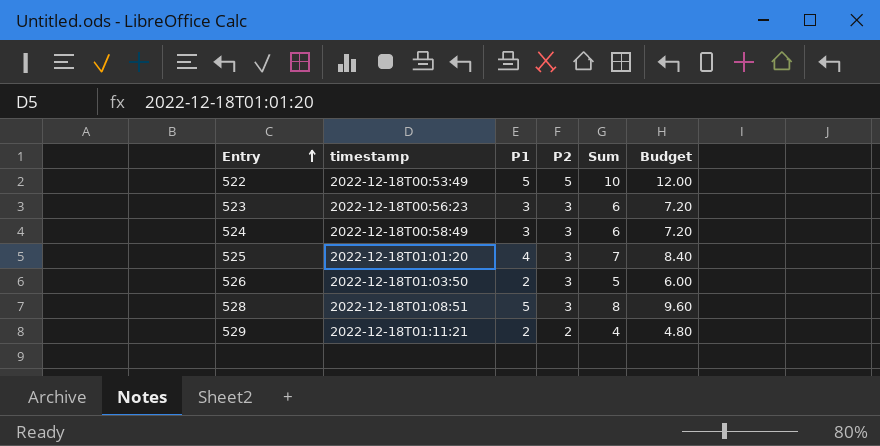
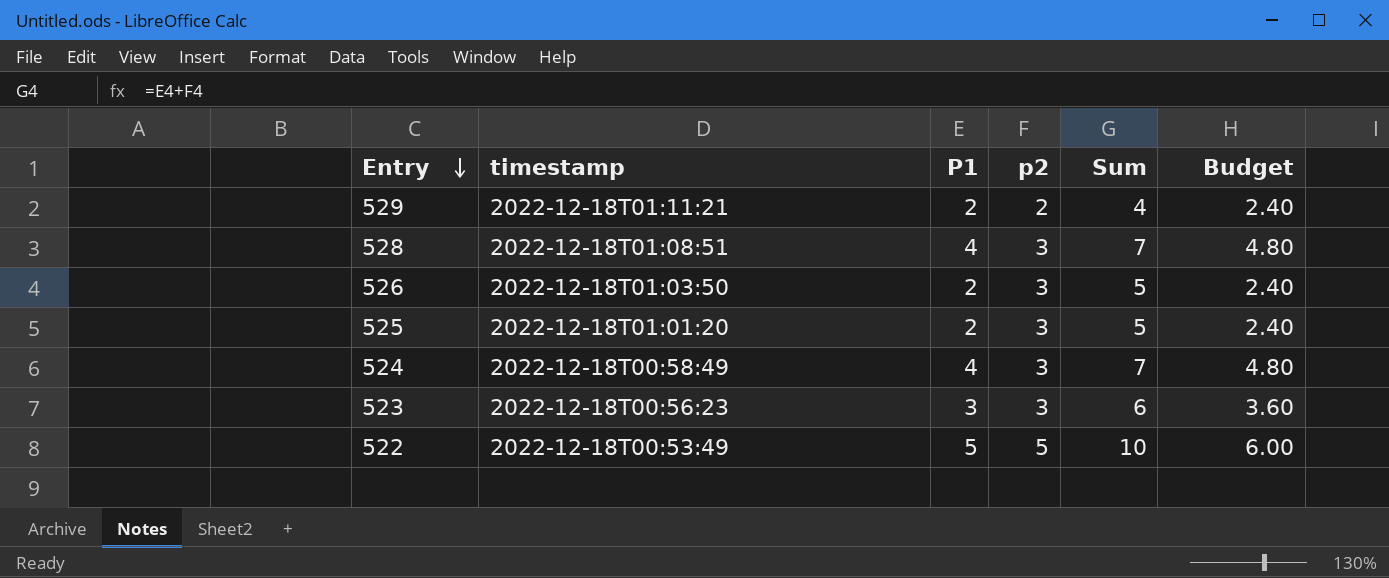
row order: Entry ascending -> Entry descending
column name: P2 -> p2
column Budget | formula: [Sum] * 1.2 -> [P1] * 1.2
528 | P1: 5 -> 4
528 | Sum: 8 -> 7
525 | P1: 4 -> 2
525 | Sum: 7 -> 5
524 | P1: 3 -> 4
524 | Sum: 6 -> 7

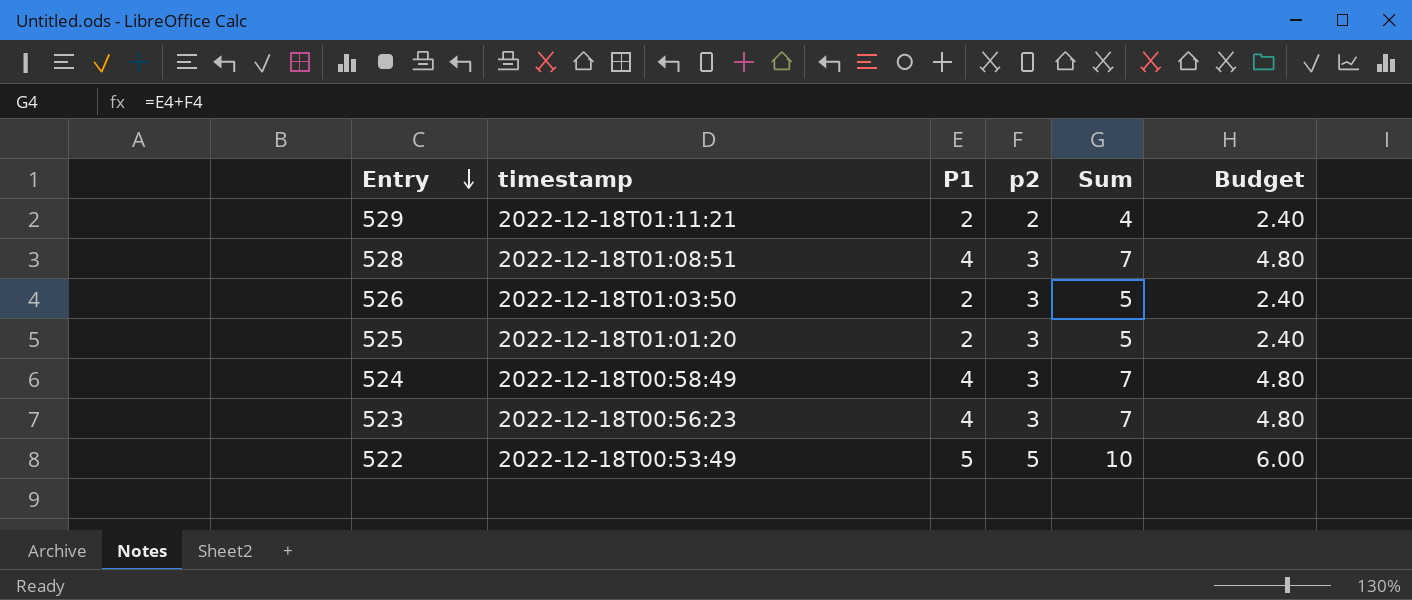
523 | P1: 3 -> 4
523 | Sum: 6 -> 7
523 | Budget: 3.60 -> 4.80

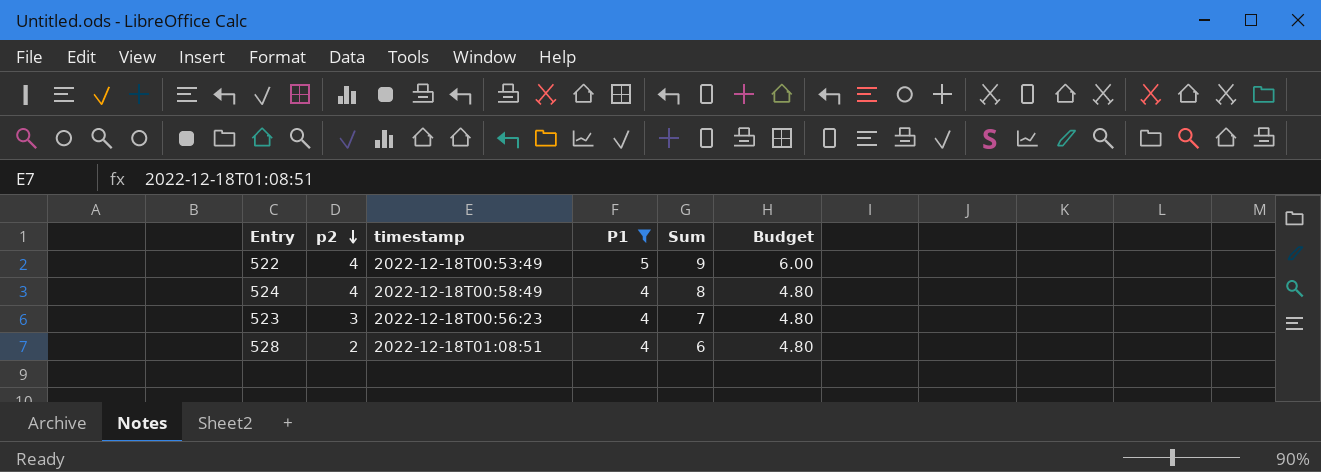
filter: none -> P1 != 2
row order: Entry descending -> p2 descending
column p2 | position: 4 -> 2
522 | p2: 5 -> 4
522 | Sum: 10 -> 9
524 | p2: 3 -> 4
524 | Sum: 7 -> 8
528 | p2: 3 -> 2
528 | Sum: 7 -> 6

